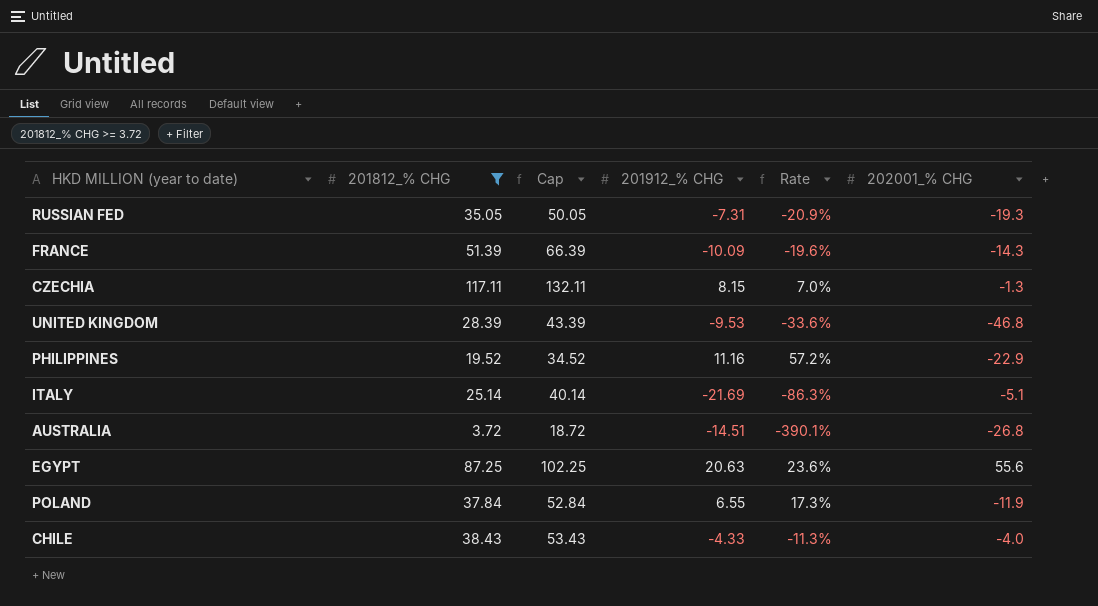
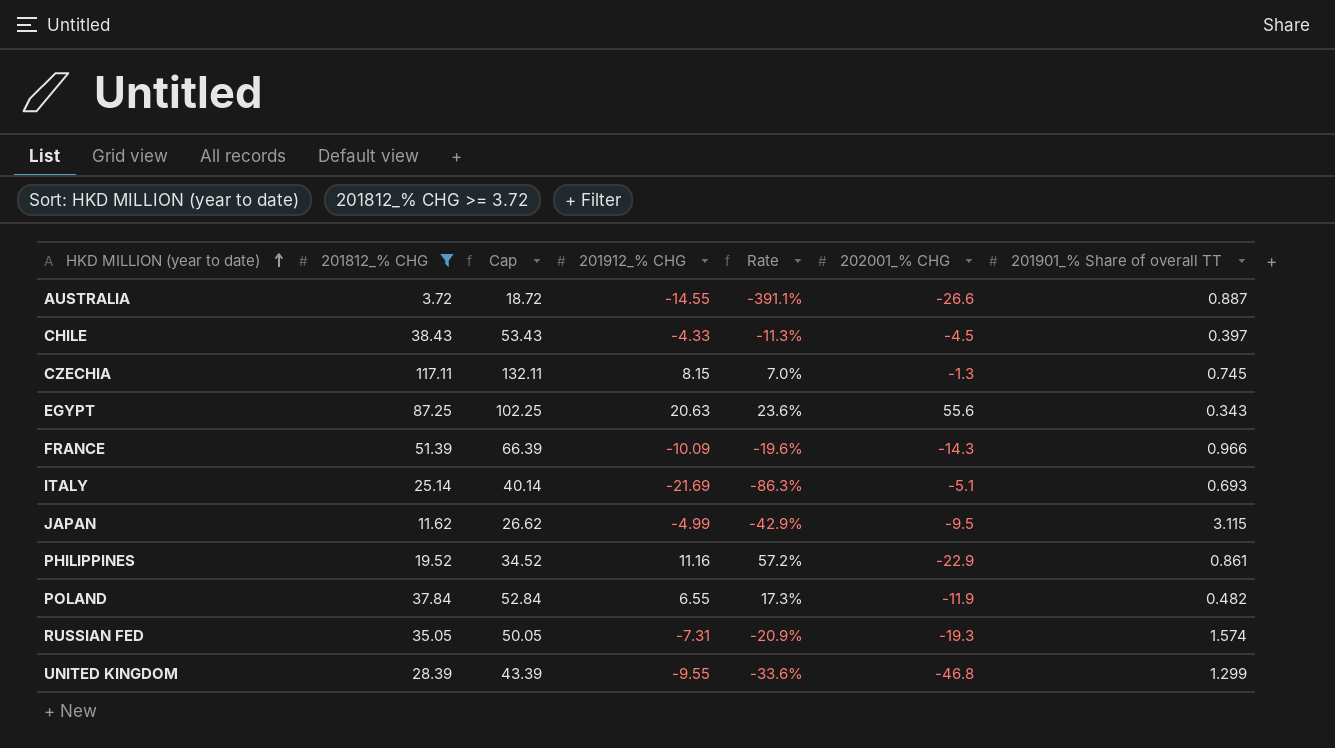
row order: none -> HKD MILLION (year to date) ascending
column 201901_% Share of overall TT | position: none -> 7
AUSTRALIA | 201912_% CHG: -14.51 -> -14.55
AUSTRALIA | Rate: -390.1% -> -391.1%
AUSTRALIA | 202001_% CHG: -26.8 -> -26.6
CHILE | 202001_% CHG: -4.0 -> -4.5
row JAPAN: none -> 11.62 | 26.62 | -4.99 | -42.9% | -9.5 | 3.115
UNITED KINGDOM | 201912_% CHG: -9.53 -> -9.55

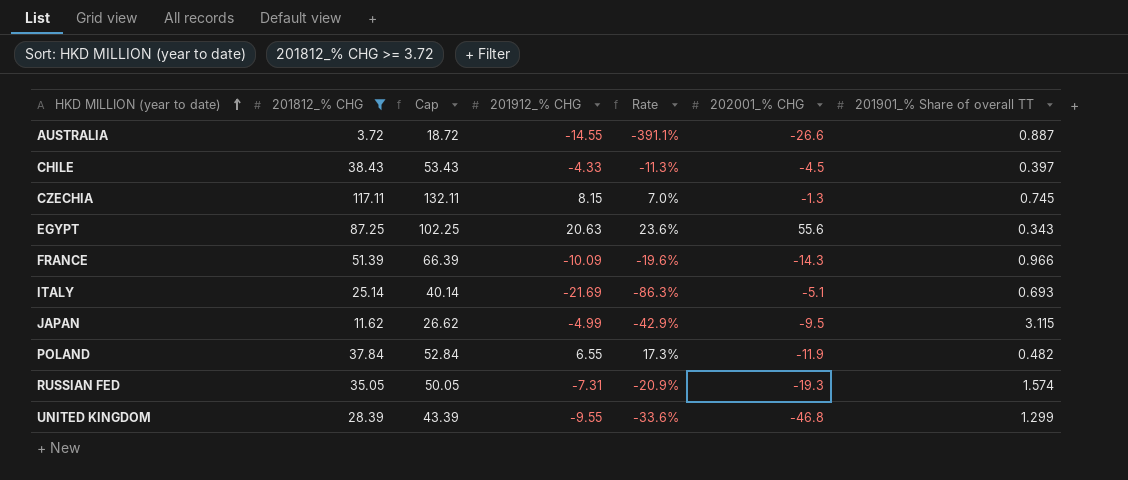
row PHILIPPINES: 19.52 | 34.52 | 11.16 | 57.2% | -22.9 | 0.861 -> none

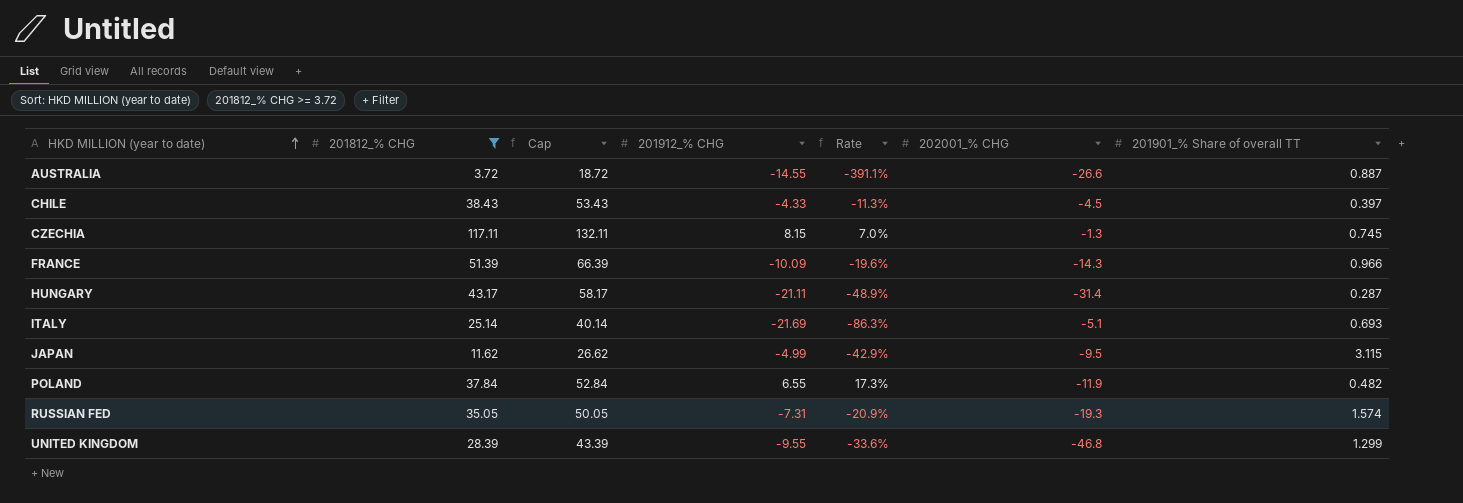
row EGYPT: 87.25 | 102.25 | 20.63 | 23.6% | 55.6 | 0.343 -> none
row HUNGARY: none -> 43.17 | 58.17 | -21.11 | -48.9% | -31.4 | 0.287

